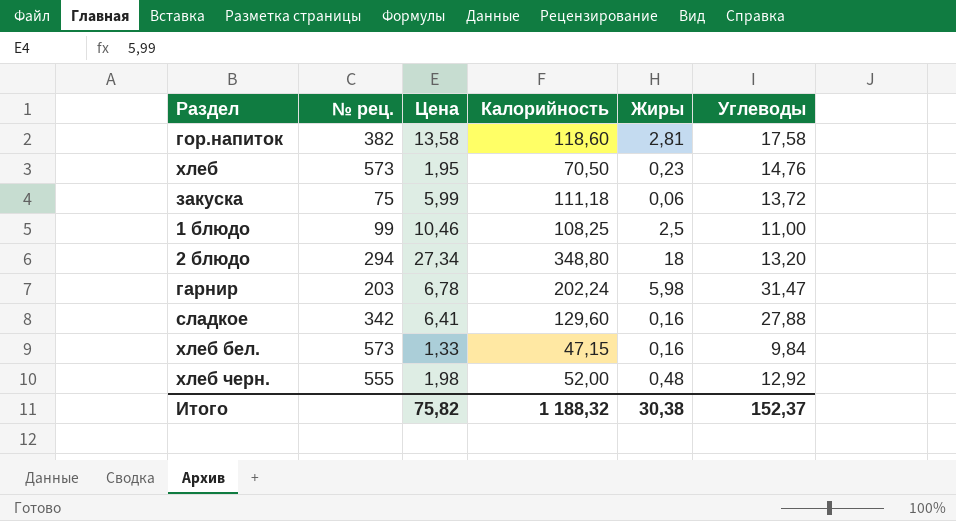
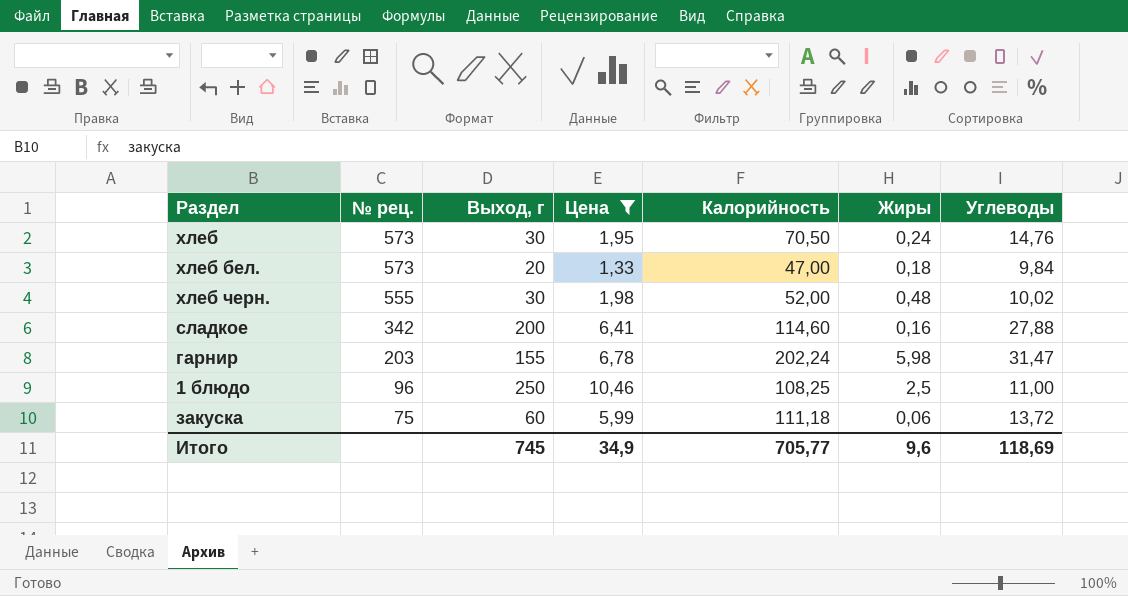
filter: none -> Цена <= 10,46
row order: none -> № рец. descending
column Выход, г | position: none -> 3
хлеб | Жиры: 0,23 -> 0,24
хлеб бел. | Калорийность: 47,15 -> 47,00
хлеб бел. | Жиры: 0,16 -> 0,18
хлеб черн. | Углеводы: 12,92 -> 10,02
сладкое | Калорийность: 129,60 -> 114,60
1 блюдо | № рец.: 99 -> 96
Итого | Цена: 75,82 -> 34,9
Итого | Калорийность: 1 188,32 -> 705,77
Итого | Жиры: 30,38 -> 9,6
Итого | Углеводы: 152,37 -> 118,69

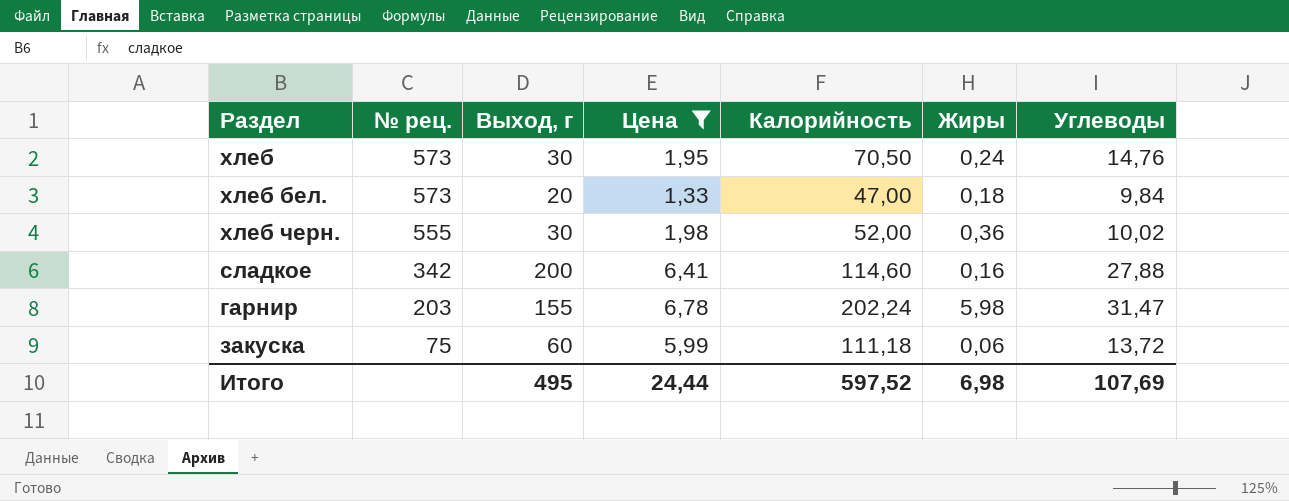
row 1 блюдо: 96 | 250 | 10,46 | 108,25 | 2,5 | 11,00 -> none
хлеб черн. | Жиры: 0,48 -> 0,36
Итого | Выход, г: 745 -> 495
Итого | Цена: 34,9 -> 24,44
Итого | Калорийность: 705,77 -> 597,52
Итого | Жиры: 9,6 -> 6,98
Итого | Углеводы: 118,69 -> 107,69

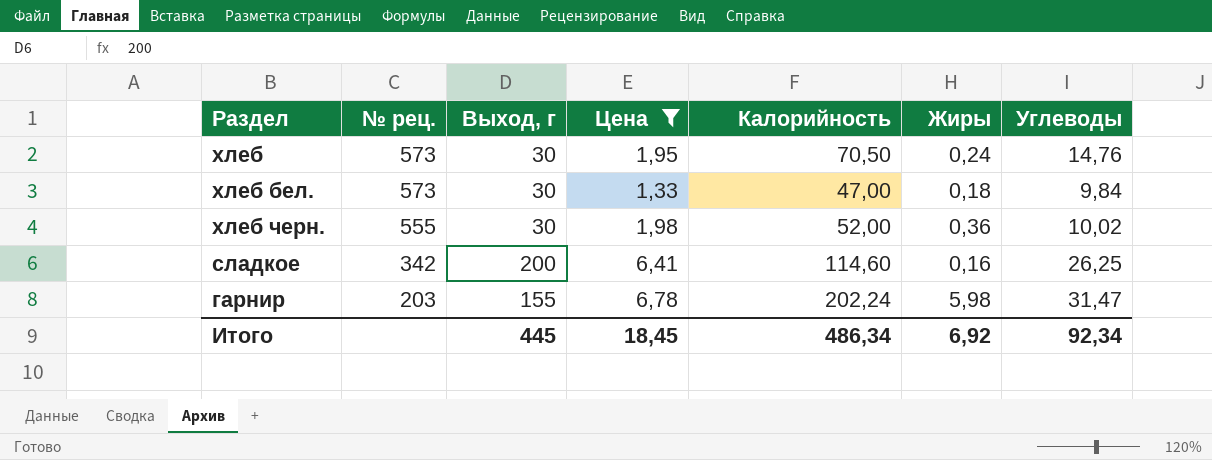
row закуска: 75 | 60 | 5,99 | 111,18 | 0,06 | 13,72 -> none
хлеб бел. | Выход, г: 20 -> 30
сладкое | Углеводы: 27,88 -> 26,25
Итого | Выход, г: 495 -> 445
Итого | Цена: 24,44 -> 18,45
Итого | Калорийность: 597,52 -> 486,34
Итого | Жиры: 6,98 -> 6,92
Итого | Углеводы: 107,69 -> 92,34

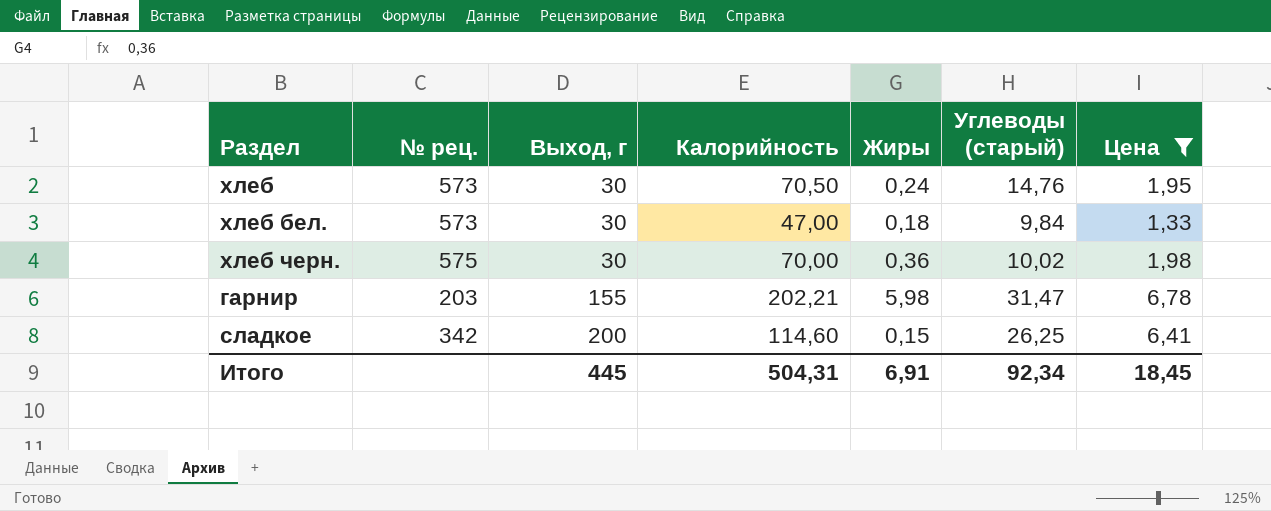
row order: № рец. descending -> Выход, г ascending
column name: Углеводы -> Углеводы (старый)
column Цена | position: 4 -> 7
хлеб черн. | № рец.: 555 -> 575
хлеб черн. | Калорийность: 52,00 -> 70,00
гарнир | Калорийность: 202,24 -> 202,21
сладкое | Жиры: 0,16 -> 0,15
Итого | Калорийность: 486,34 -> 504,31
Итого | Жиры: 6,92 -> 6,91

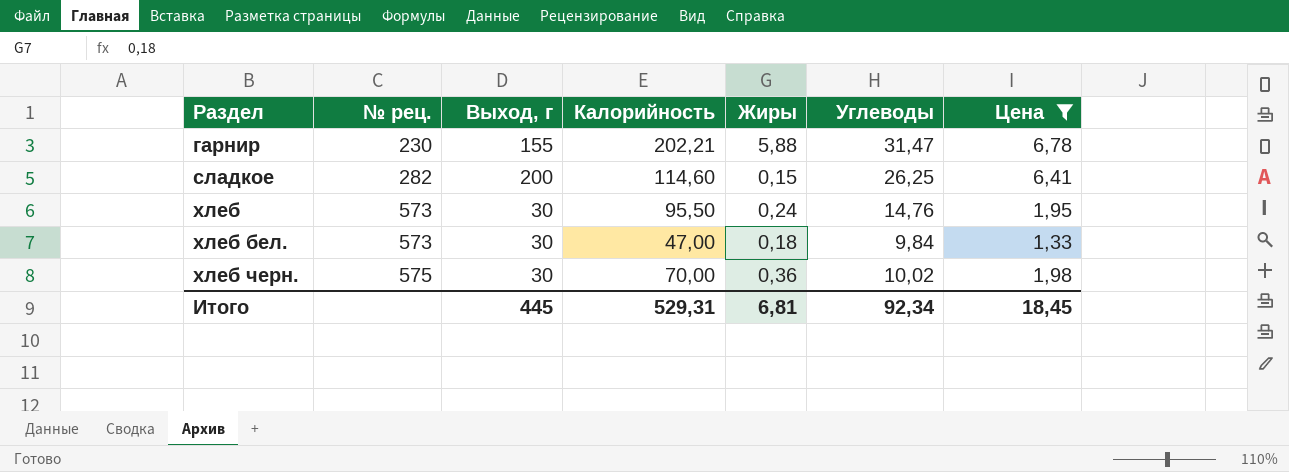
row order: Выход, г ascending -> Раздел ascending
column name: Углеводы (старый) -> Углеводы
гарнир | № рец.: 203 -> 230
гарнир | Жиры: 5,98 -> 5,88
сладкое | № рец.: 342 -> 282
хлеб | Калорийность: 70,50 -> 95,50
Итого | Калорийность: 504,31 -> 529,31
Итого | Жиры: 6,91 -> 6,81

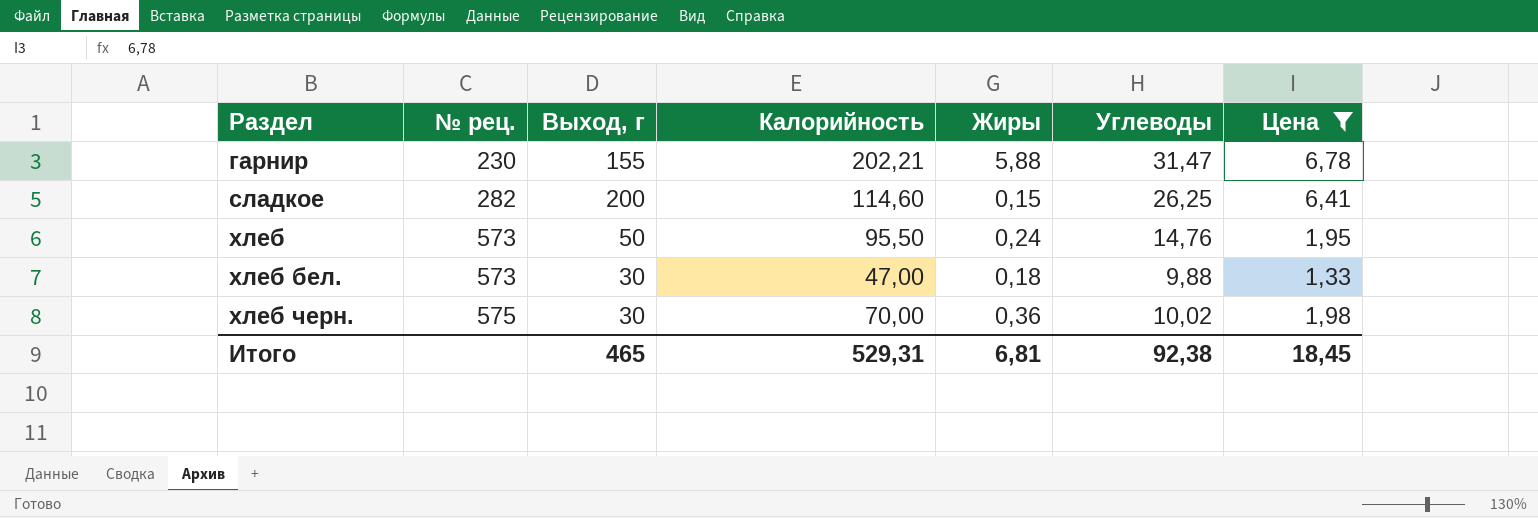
хлеб | Выход, г: 30 -> 50
хлеб бел. | Углеводы: 9,84 -> 9,88
Итого | Выход, г: 445 -> 465
Итого | Углеводы: 92,34 -> 92,38

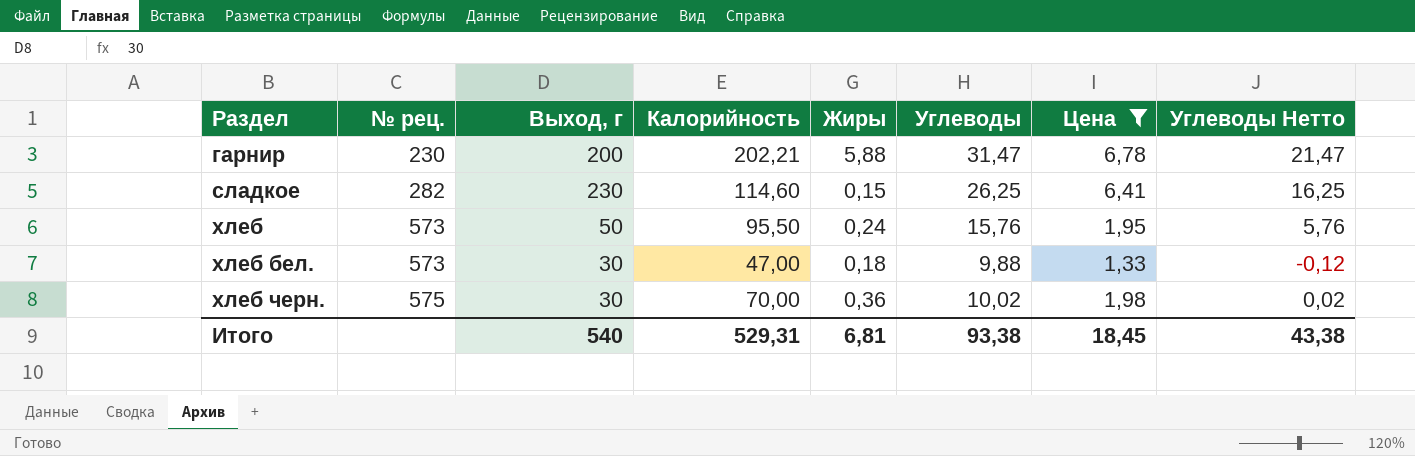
column Углеводы Нетто | formula: none -> [Углеводы] - 10
гарнир | Выход, г: 155 -> 200
сладкое | Выход, г: 200 -> 230
хлеб | Углеводы: 14,76 -> 15,76
Итого | Выход, г: 465 -> 540
Итого | Углеводы: 92,38 -> 93,38

